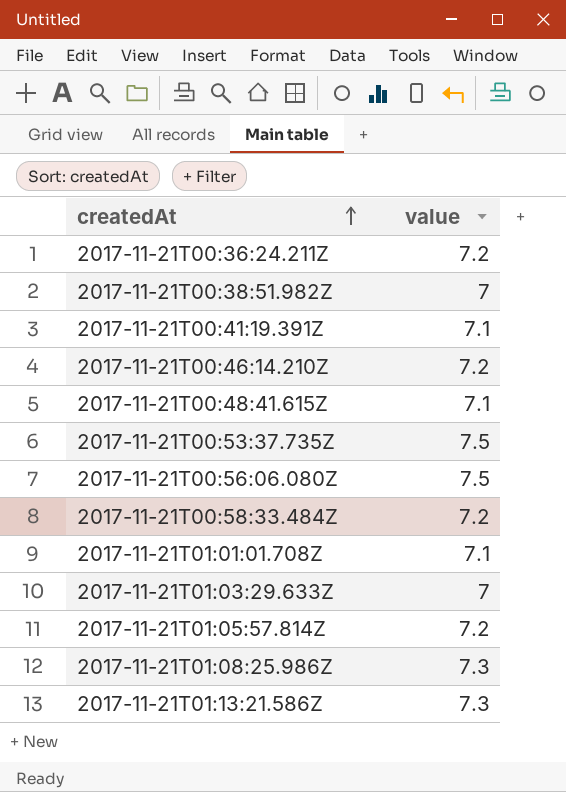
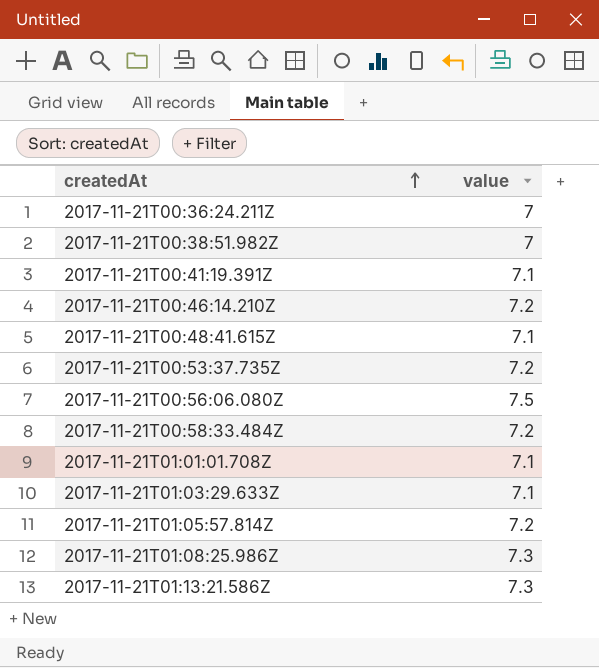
2017-11-21T00:36:24.211Z | value: 7.2 -> 7
2017-11-21T00:53:37.735Z | value: 7.5 -> 7.2
2017-11-21T01:03:29.633Z | value: 7 -> 7.1

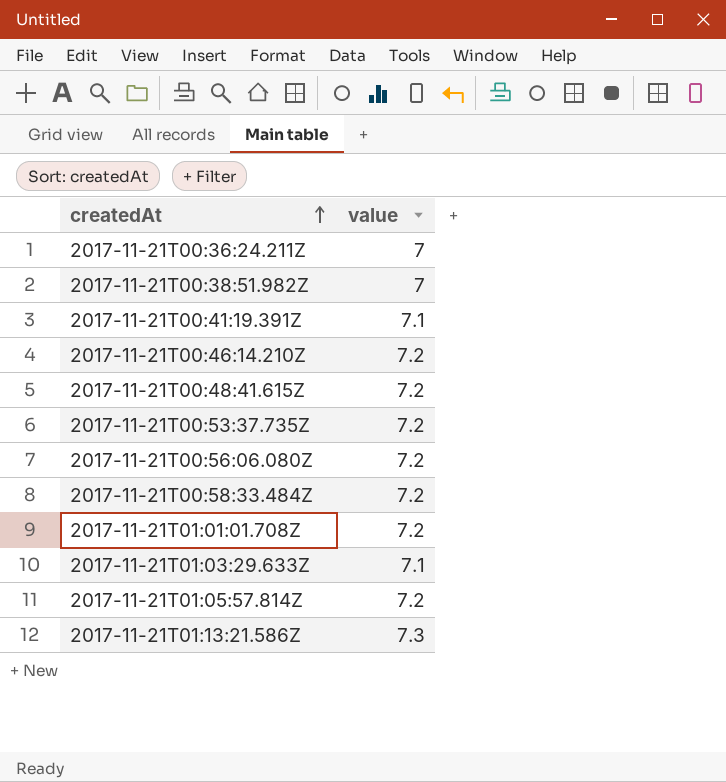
row 2017-11-21T01:08:25.986Z: 7.3 -> none
2017-11-21T00:48:41.615Z | value: 7.1 -> 7.2
2017-11-21T00:56:06.080Z | value: 7.5 -> 7.2
2017-11-21T01:01:01.708Z | value: 7.1 -> 7.2

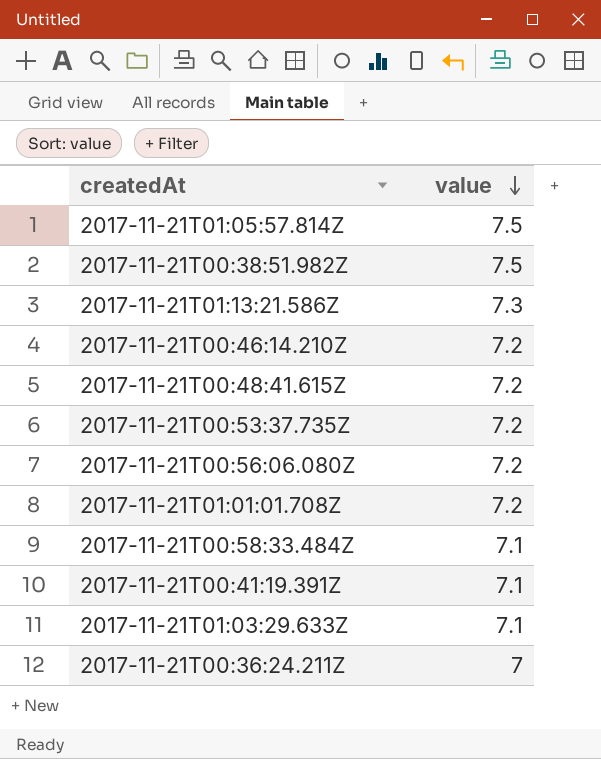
row order: createdAt ascending -> value descending
2017-11-21T01:05:57.814Z | value: 7.2 -> 7.5
2017-11-21T00:38:51.982Z | value: 7 -> 7.5
2017-11-21T00:58:33.484Z | value: 7.2 -> 7.1

